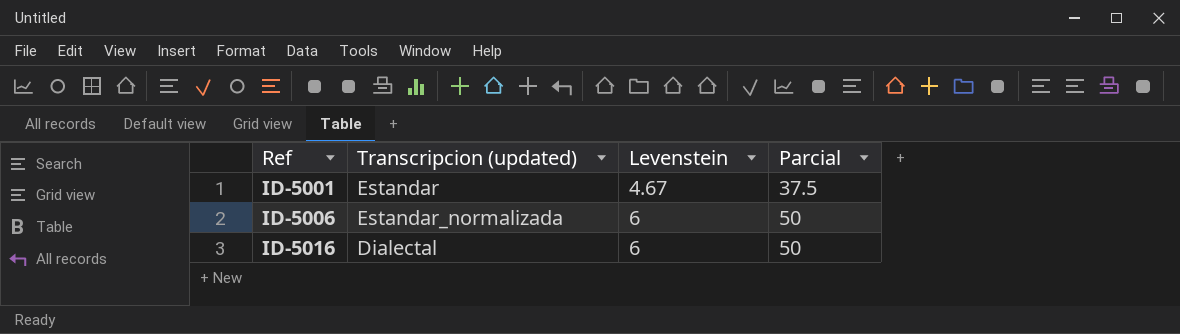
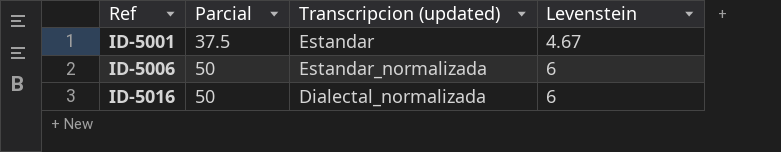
column Parcial | position: 4 -> 2
ID-5016 | Transcripcion (updated): Dialectal -> Dialectal_normalizada

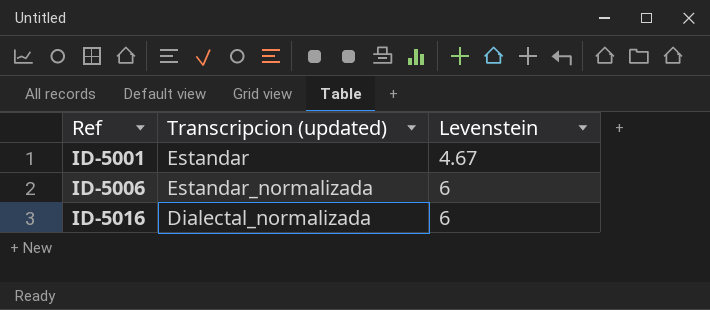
column Parcial | position: 2 -> none

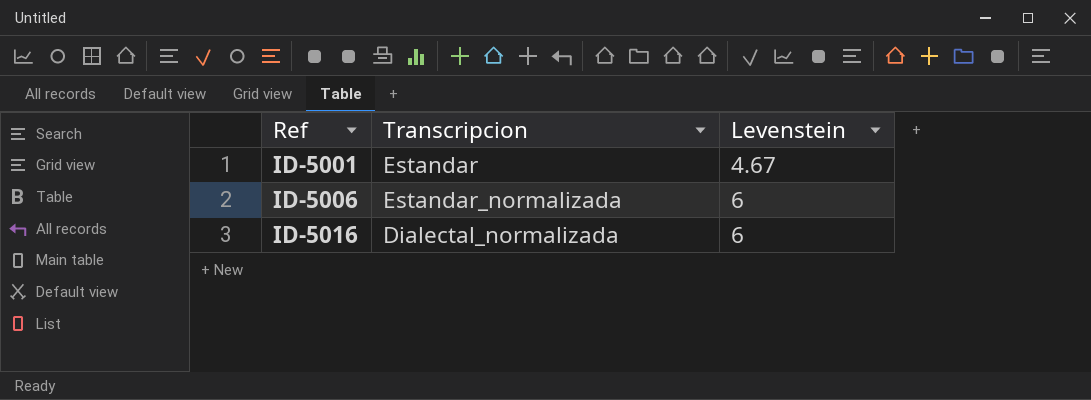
column name: Transcripcion (updated) -> Transcripcion

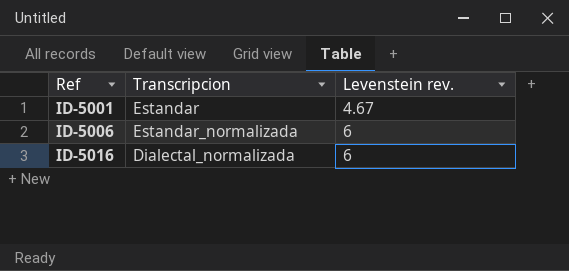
column name: Levenstein -> Levenstein rev.

